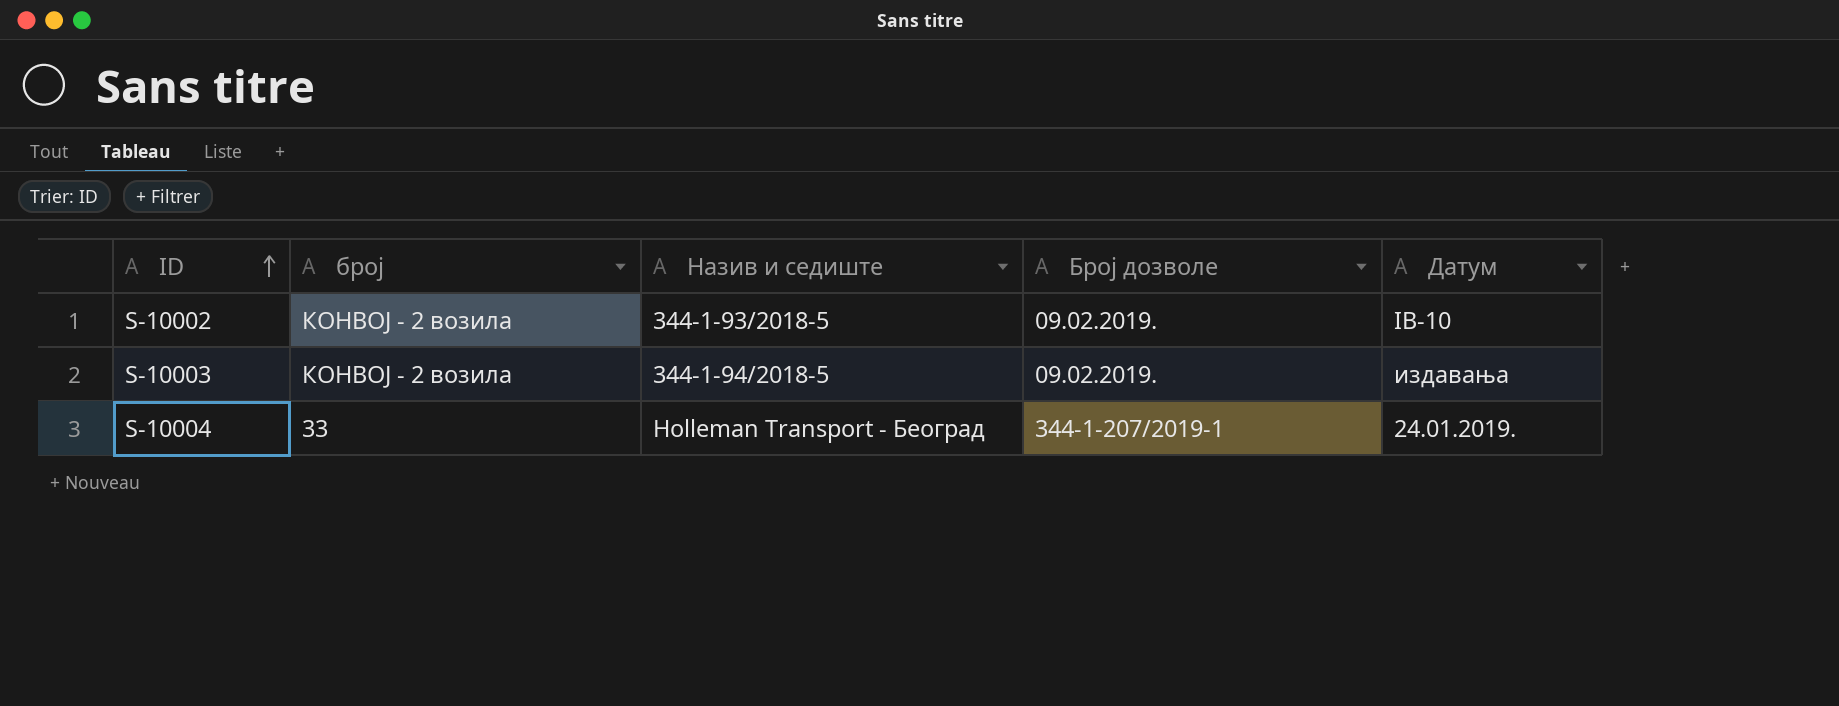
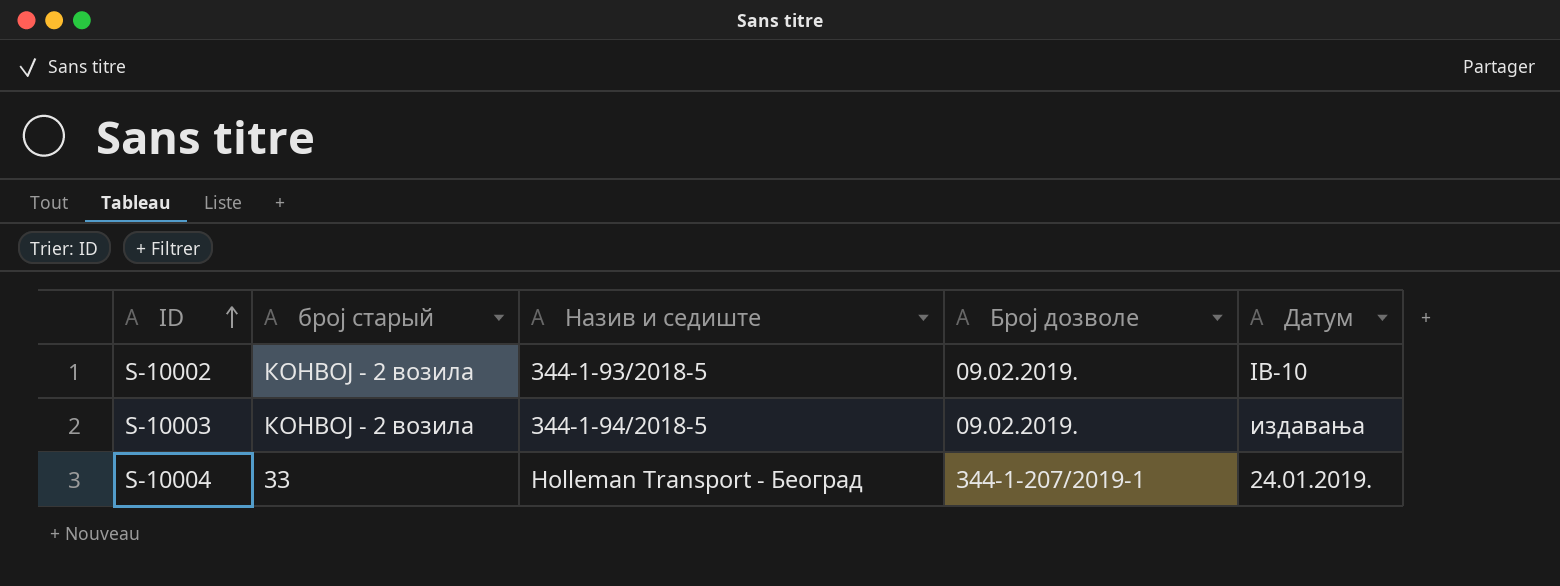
column name: број -> број старый

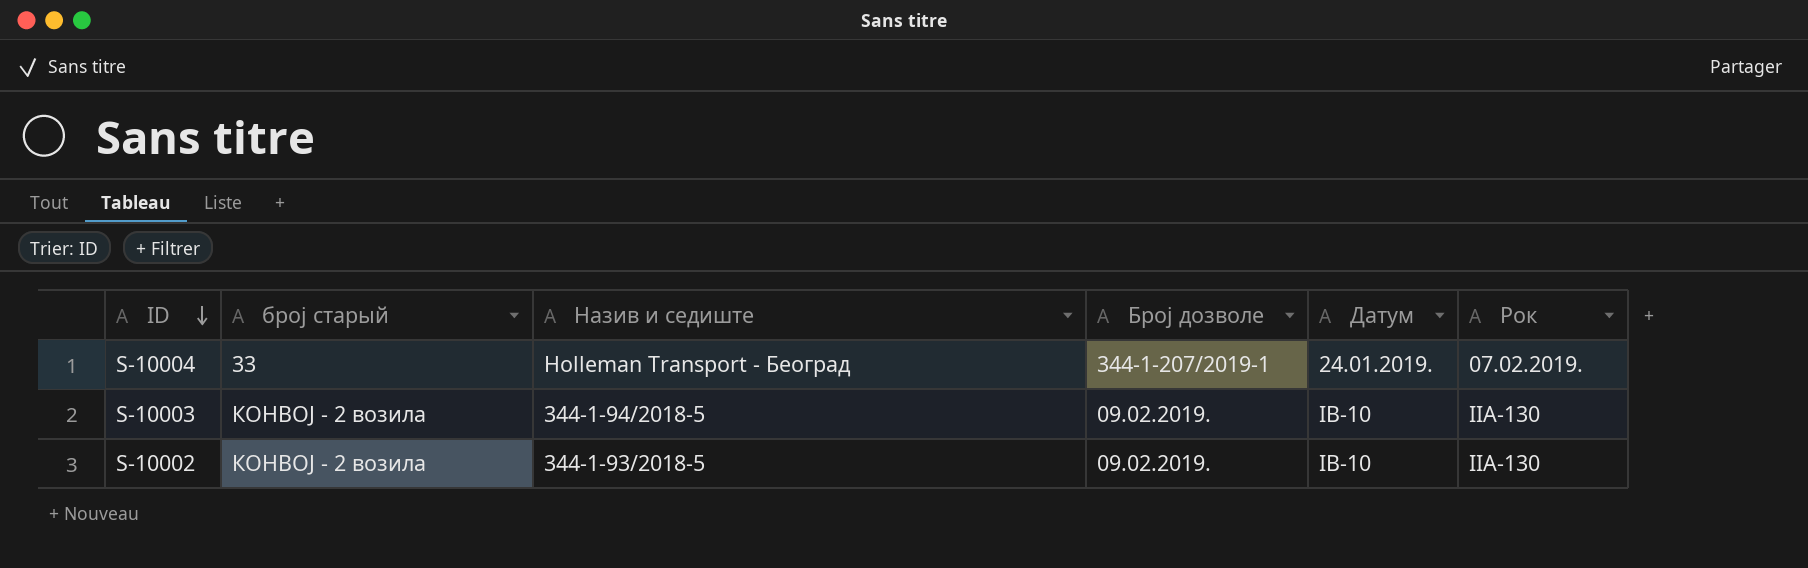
row order: ID ascending -> ID descending
column Рок | position: none -> 6
S-10003 | Датум: издавања -> IB-10

